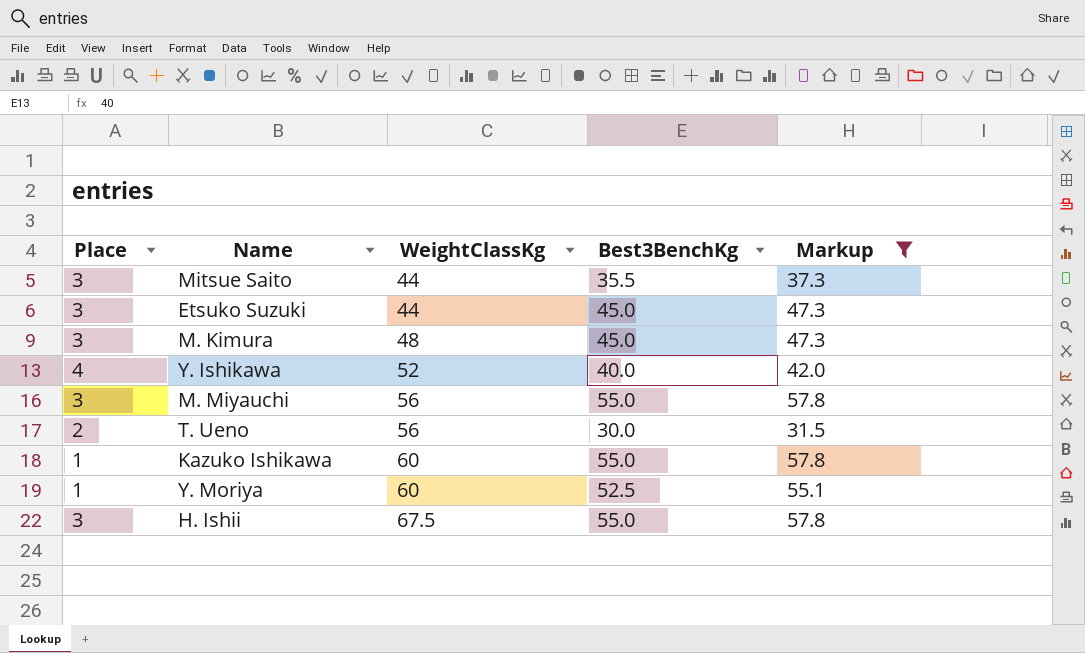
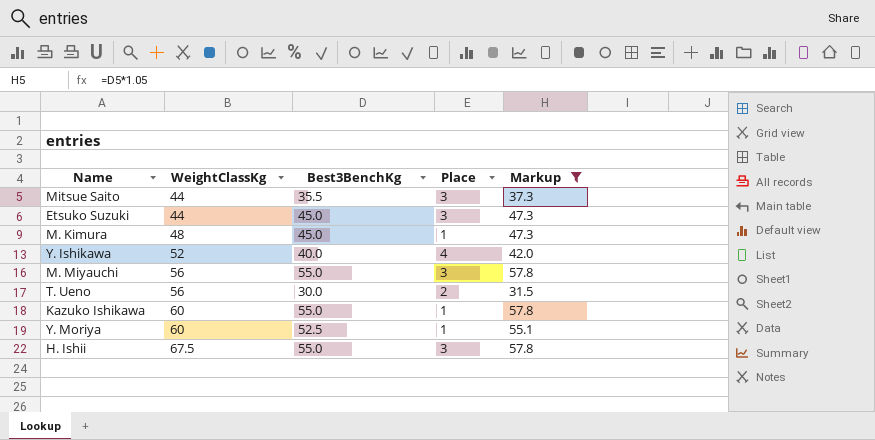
column Place | position: 1 -> 4
M. Kimura | Place: 3 -> 1

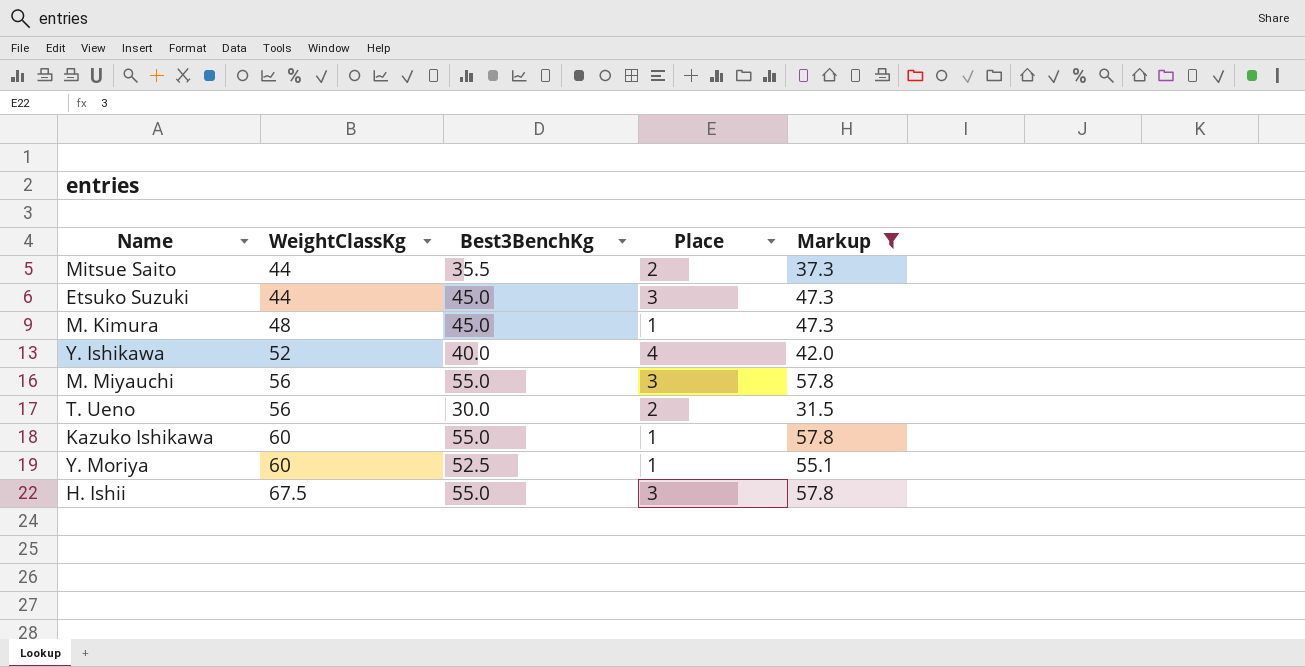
Mitsue Saito | Place: 3 -> 2

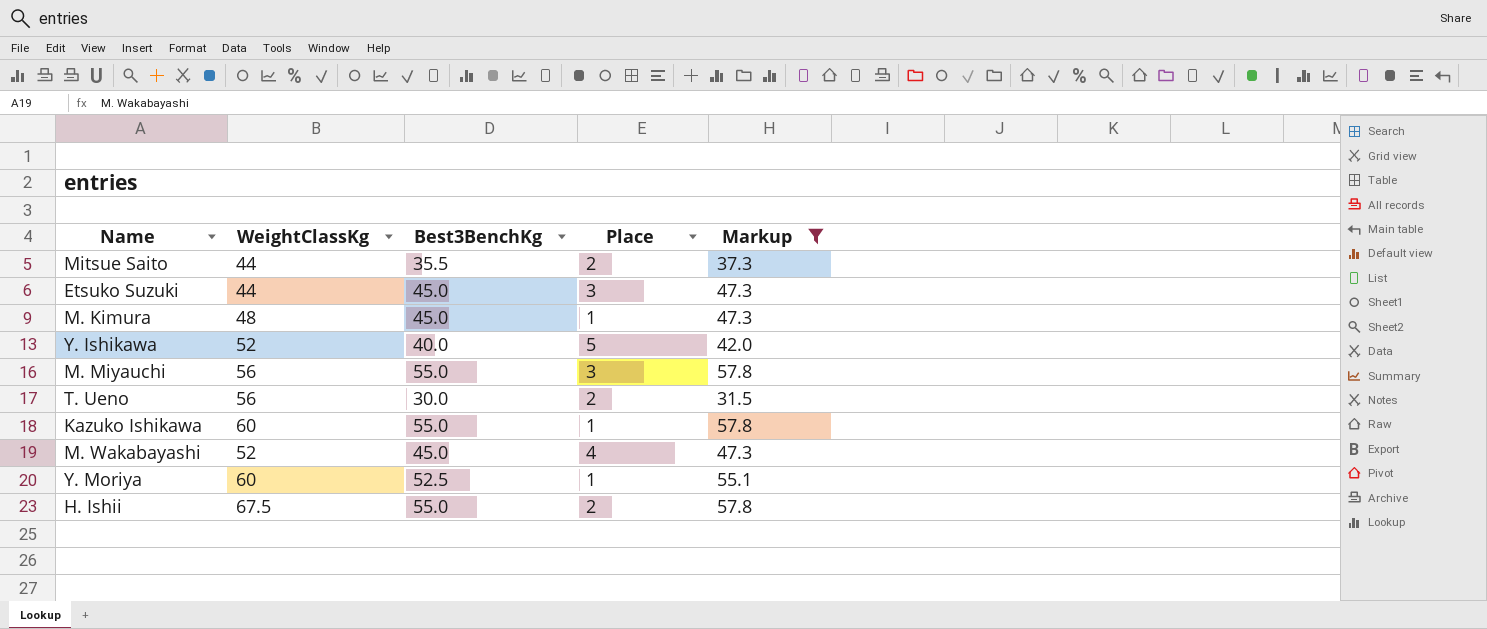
Y. Ishikawa | Place: 4 -> 5
row M. Wakabayashi: none -> 52 | 45.0 | 4 | 47.3
H. Ishii | Place: 3 -> 2

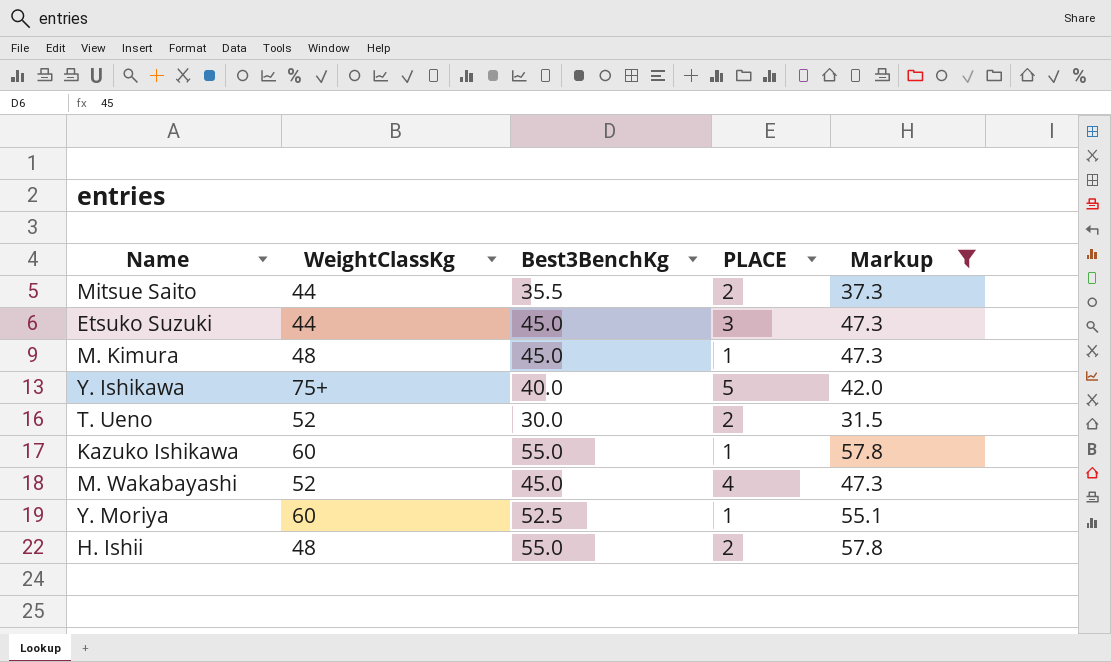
column name: Place -> PLACE
row M. Miyauchi: 56 | 55.0 | 3 | 57.8 -> none
Y. Ishikawa | WeightClassKg: 52 -> 75+
T. Ueno | WeightClassKg: 56 -> 52
H. Ishii | WeightClassKg: 67.5 -> 48

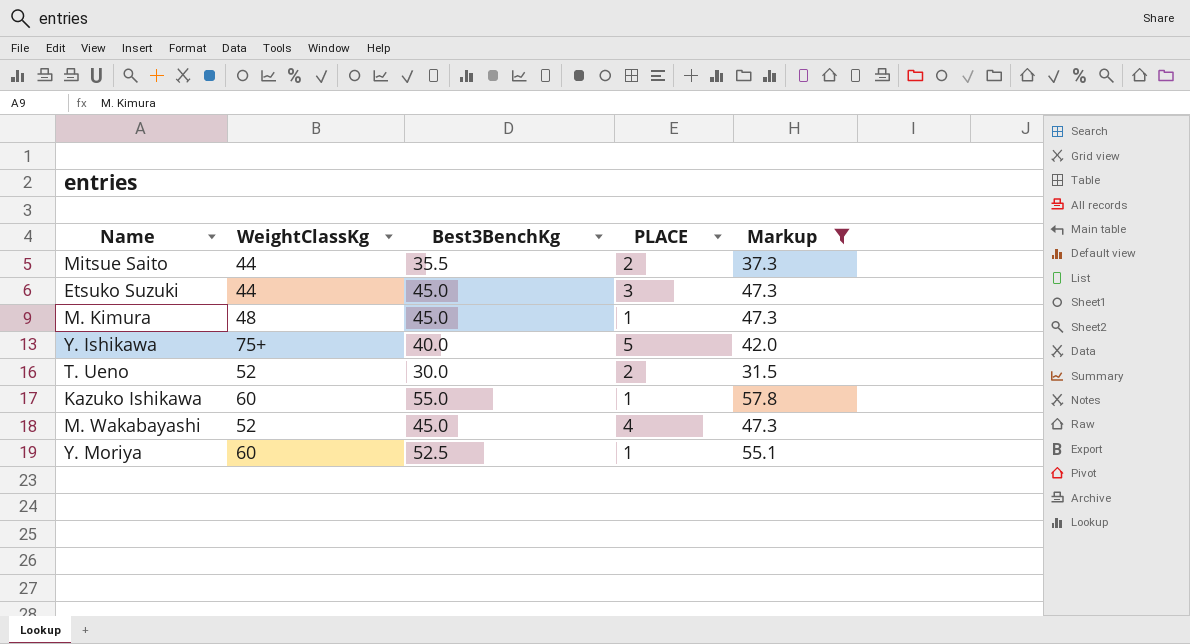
row H. Ishii: 48 | 55.0 | 2 | 57.8 -> none

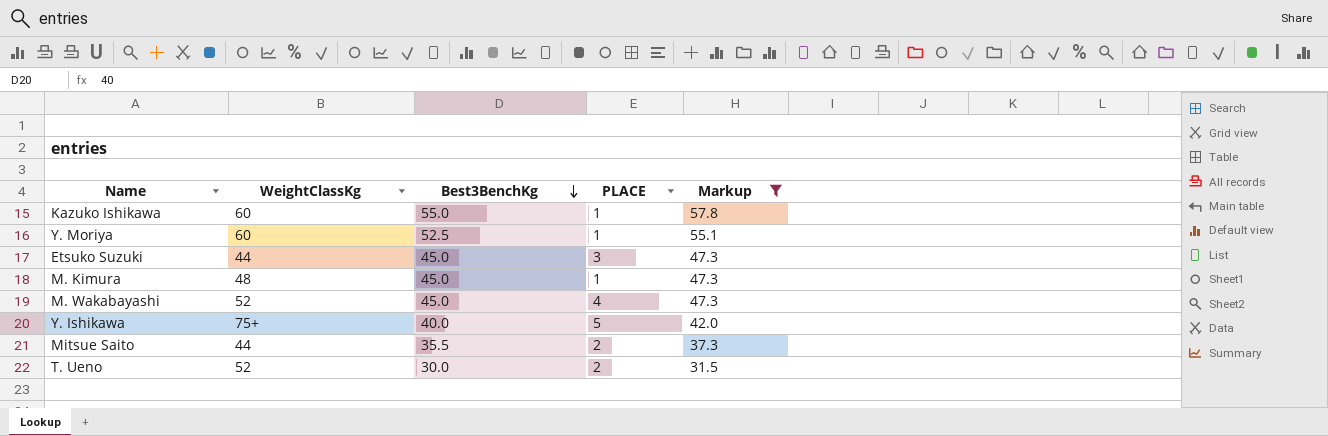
row order: none -> Best3BenchKg descending

